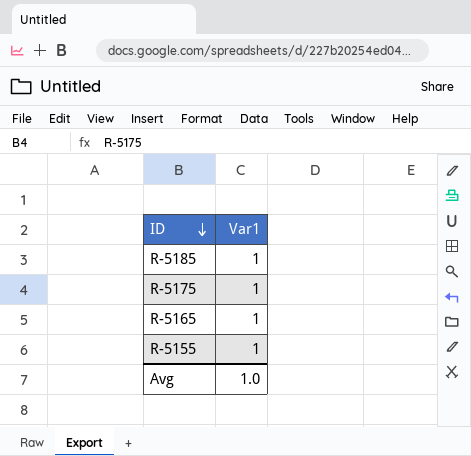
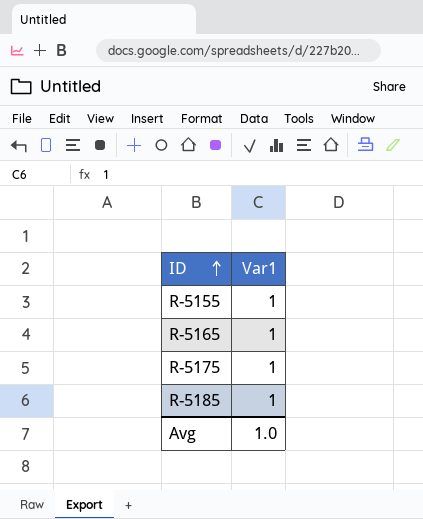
row order: ID descending -> ID ascending

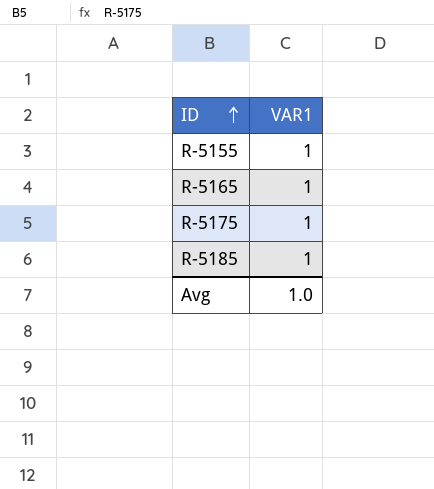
column name: Var1 -> VAR1

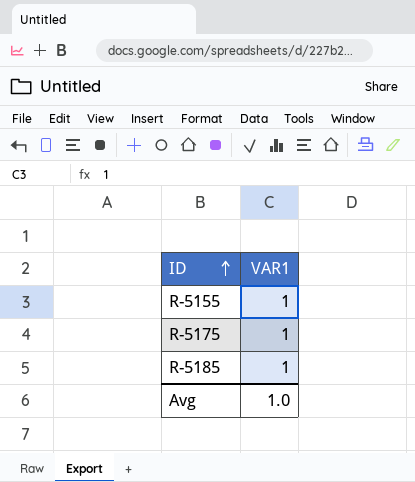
row R-5165: 1 -> none

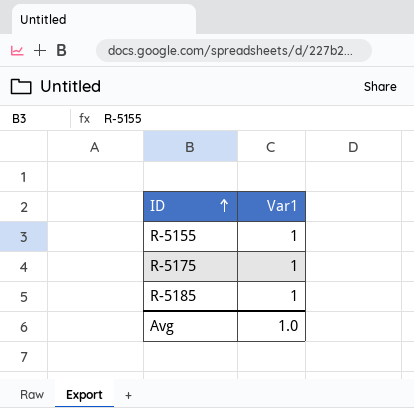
column name: VAR1 -> Var1

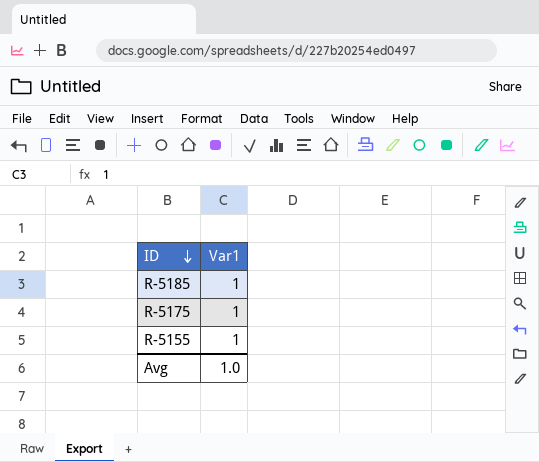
row order: ID ascending -> ID descending

